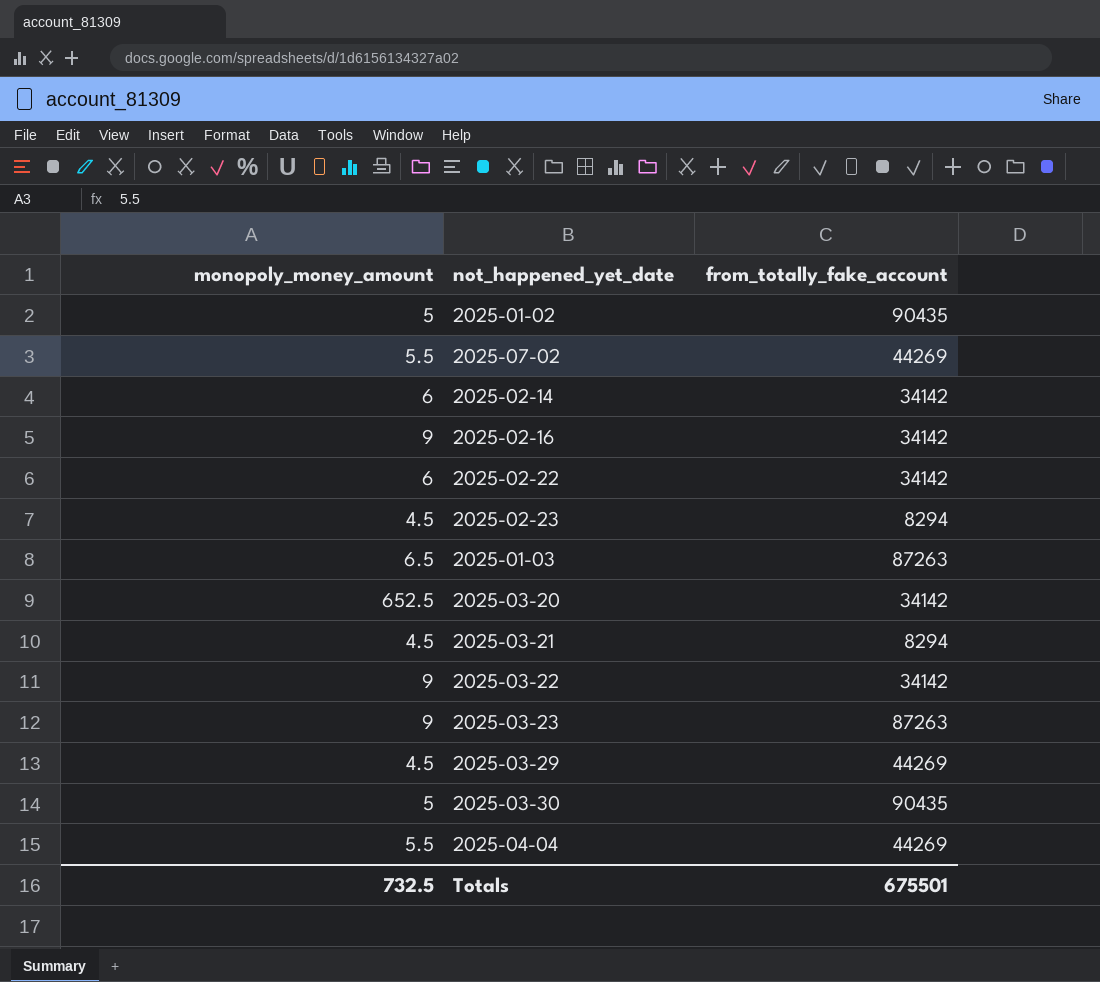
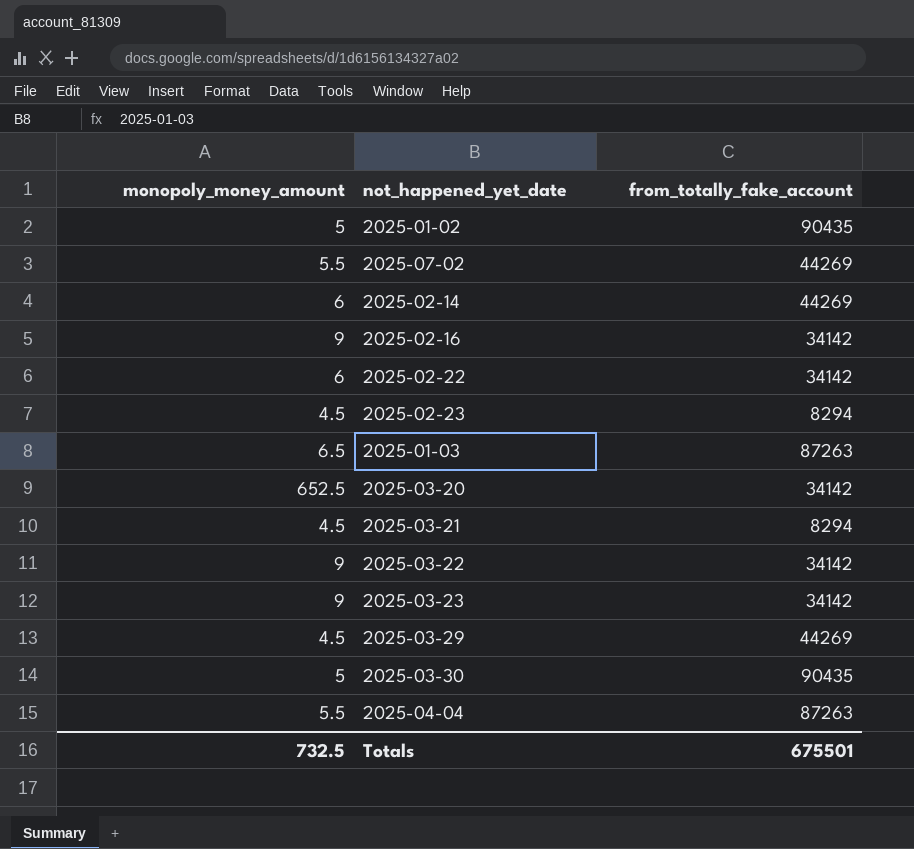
2025-02-14 | from_totally_fake_account: 34142 -> 44269
2025-03-23 | from_totally_fake_account: 87263 -> 34142
2025-04-04 | from_totally_fake_account: 44269 -> 87263

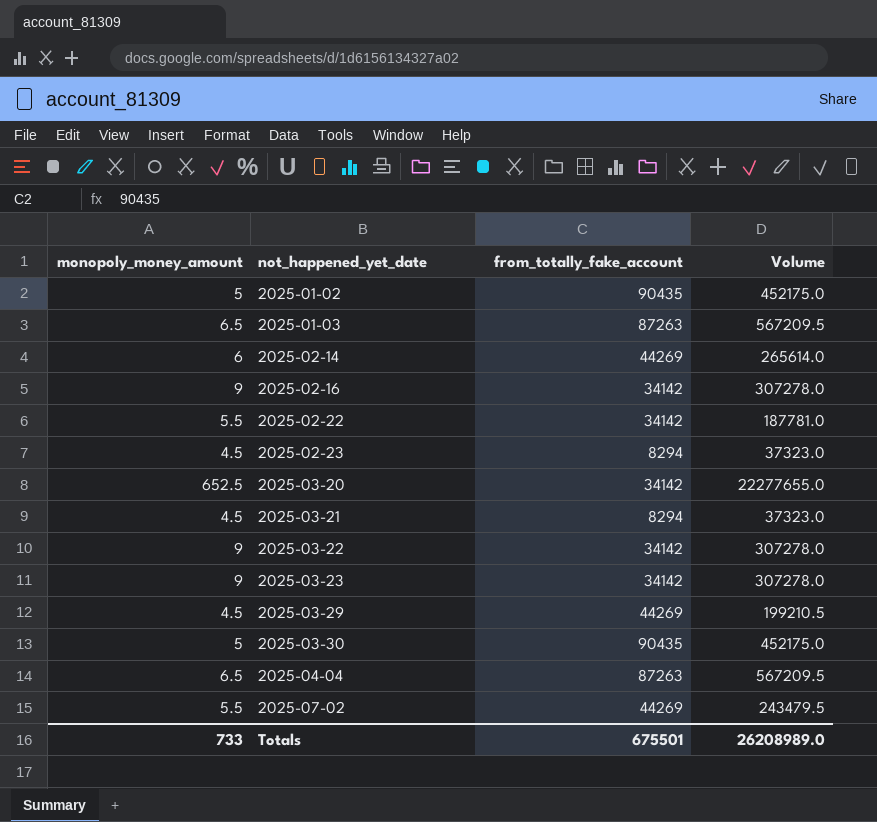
row order: none -> not_happened_yet_date ascending
column Volume | formula: none -> [monopoly_money_amount] * [from_totally_fake_account]
2025-02-22 | monopoly_money_amount: 6 -> 5.5
2025-04-04 | monopoly_money_amount: 5.5 -> 6.5
Totals | monopoly_money_amount: 732.5 -> 733

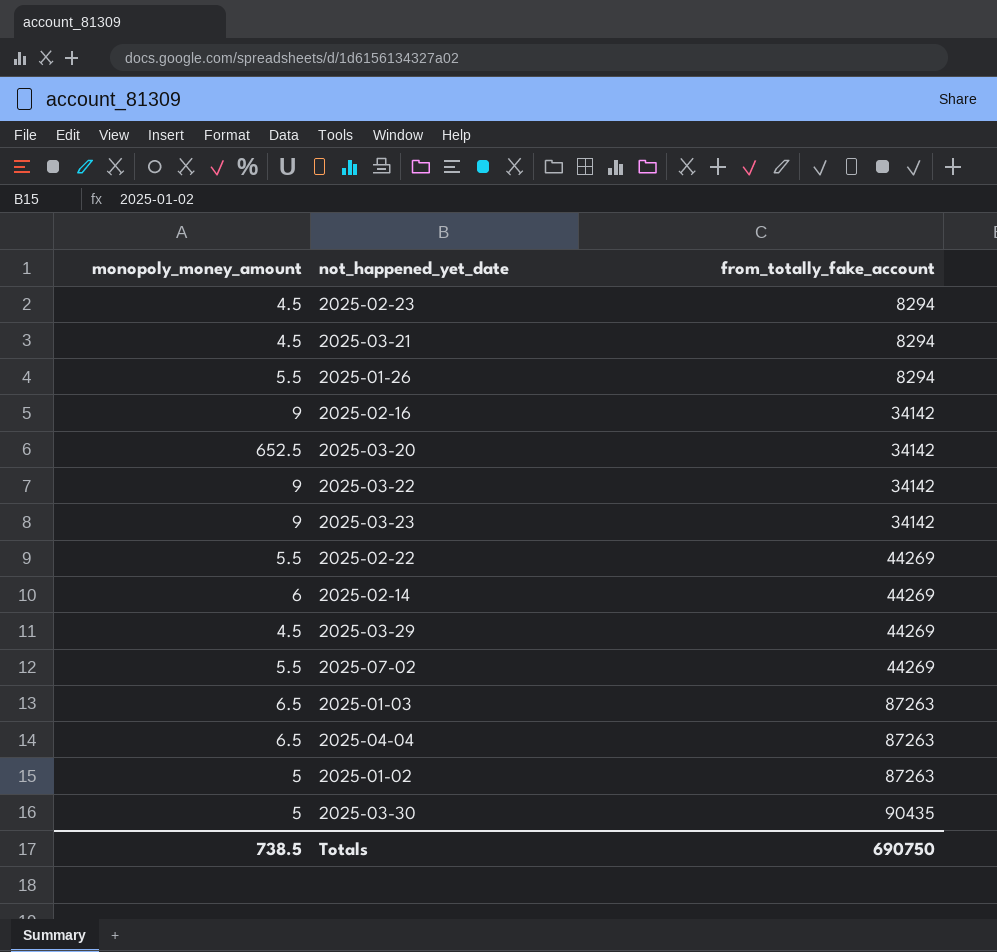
row order: not_happened_yet_date ascending -> from_totally_fake_account ascending
column Volume | formula: [monopoly_money_amount] * [from_totally_fake_account] -> none
row 2025-01-26: none -> 5.5 | 8294
2025-02-22 | from_totally_fake_account: 34142 -> 44269
2025-01-02 | from_totally_fake_account: 90435 -> 87263
Totals | monopoly_money_amount: 733 -> 738.5
Totals | from_totally_fake_account: 675501 -> 690750

